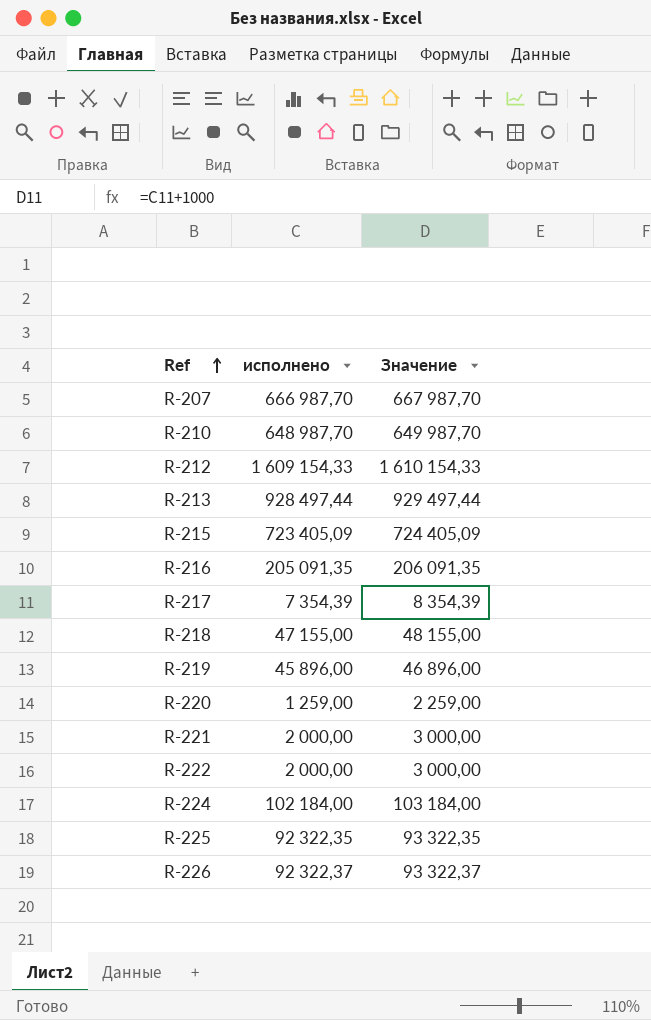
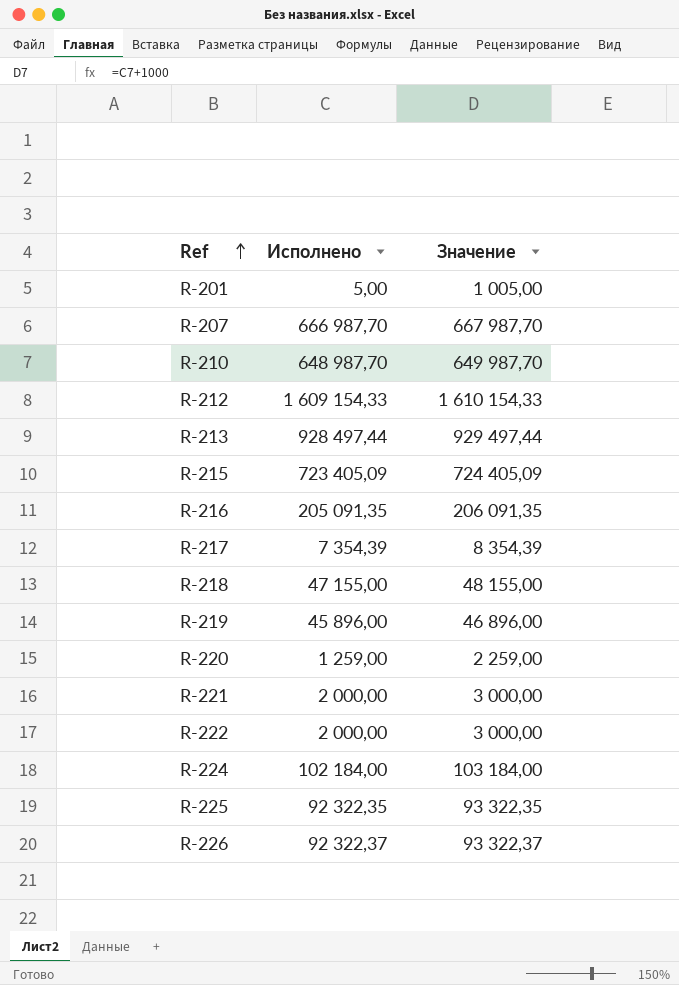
column name: исполнено -> Исполнено
row R-201: none -> 5,00 | 1 005,00

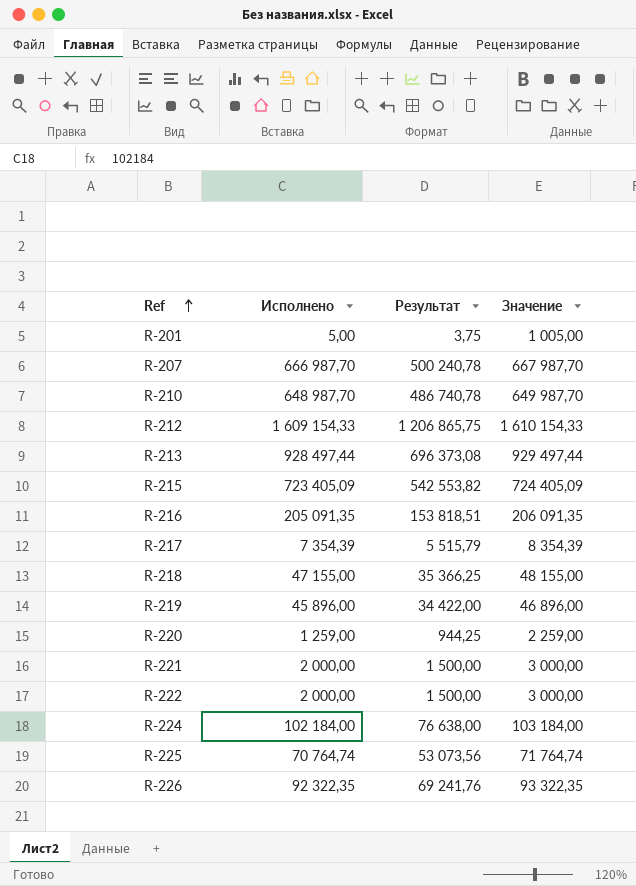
column Результат | formula: none -> [Исполнено] * 0,75
R-225 | Исполнено: 92 322,35 -> 70 764,74
R-225 | Значение: 93 322,35 -> 71 764,74
R-226 | Исполнено: 92 322,37 -> 92 322,35
R-226 | Значение: 93 322,37 -> 93 322,35

